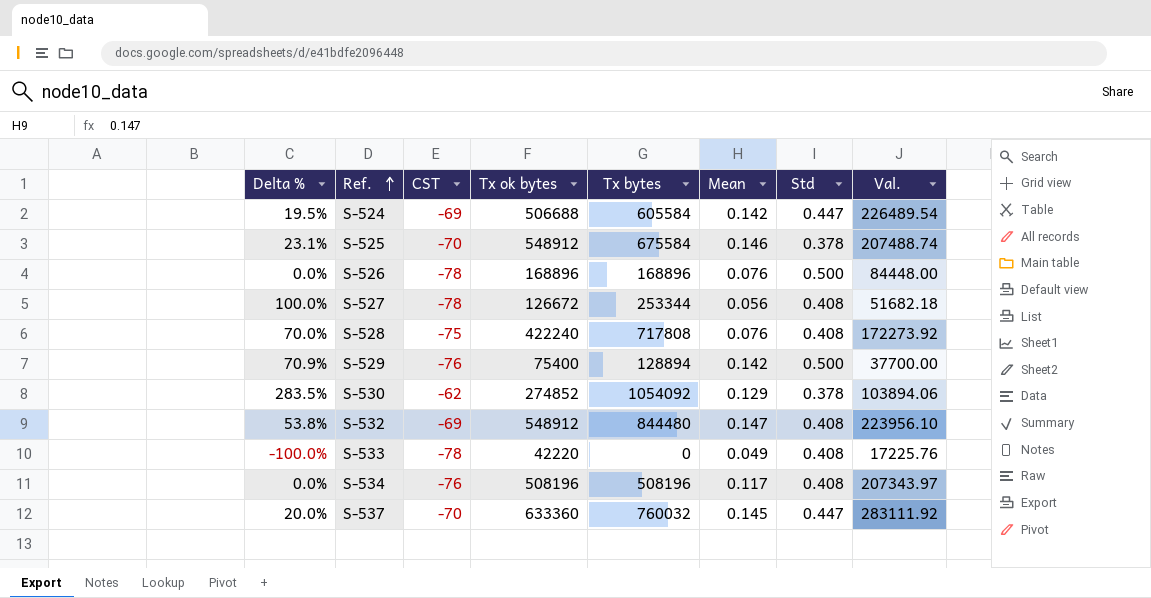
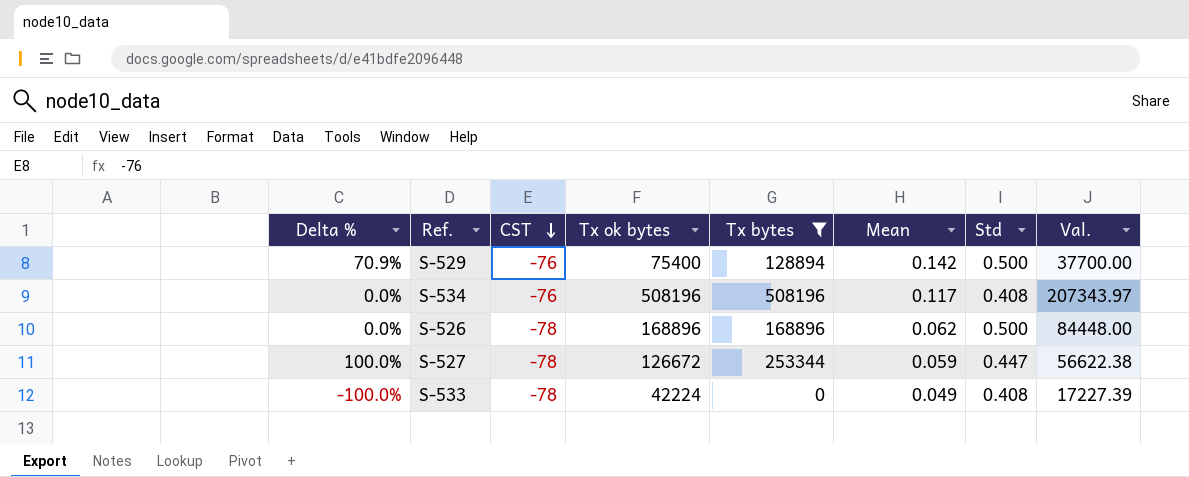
filter: none -> Tx bytes <= 508196
row order: Ref. ascending -> CST descending
S-526 | Mean: 0.076 -> 0.062
S-527 | Mean: 0.056 -> 0.059
S-527 | Std: 0.408 -> 0.447
S-527 | Val.: 51682.18 -> 56622.38
S-533 | Tx ok bytes: 42220 -> 42224
S-533 | Val.: 17225.76 -> 17227.39

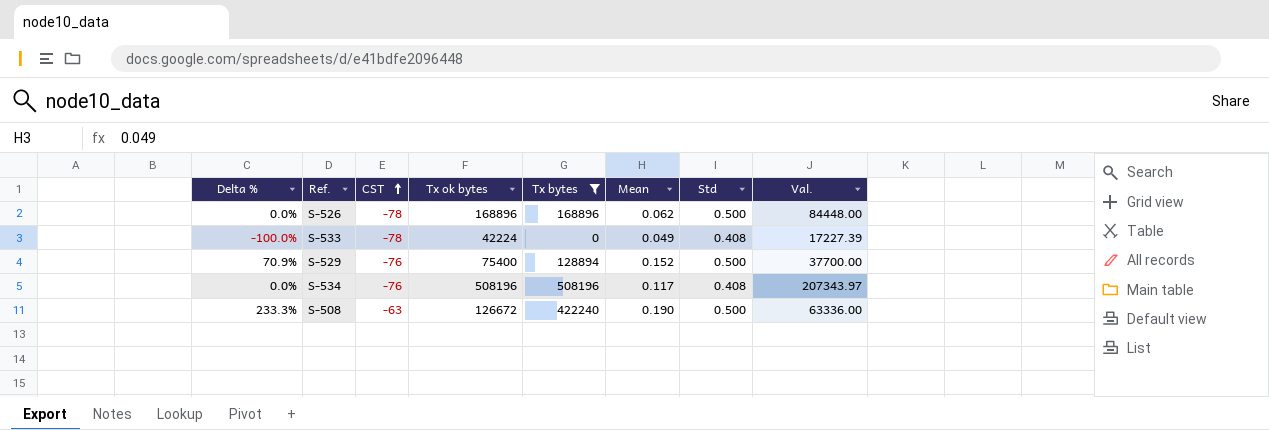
row order: CST descending -> CST ascending
row S-527: 100.0% | -78 | 126672 | 253344 | 0.059 | 0.447 | 56622.38 -> none
S-529 | Mean: 0.142 -> 0.152
row S-508: none -> 233.3% | -63 | 126672 | 422240 | 0.190 | 0.500 | 63336.00

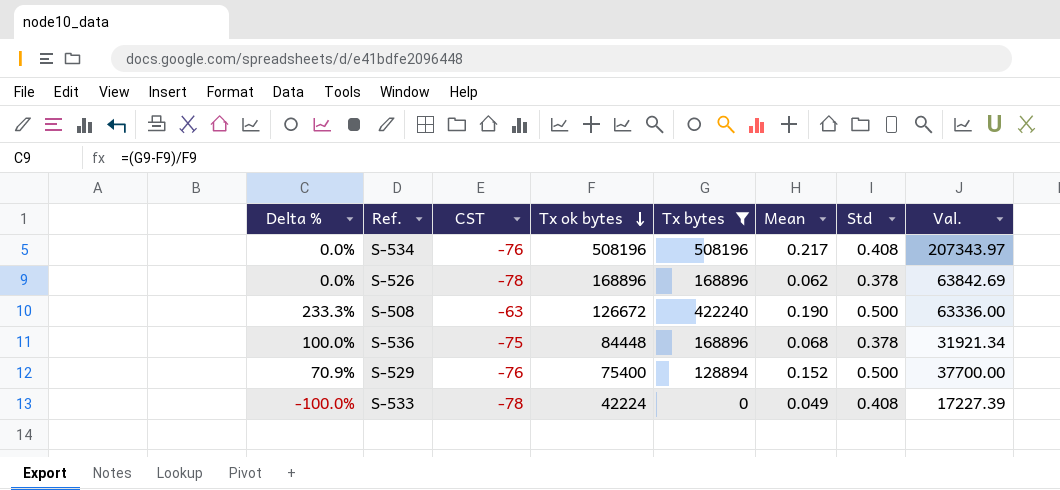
row order: CST ascending -> Tx ok bytes descending
S-534 | Mean: 0.117 -> 0.217
S-526 | Std: 0.500 -> 0.378
S-526 | Val.: 84448.00 -> 63842.69
row S-536: none -> 100.0% | -75 | 84448 | 168896 | 0.068 | 0.378 | 31921.34

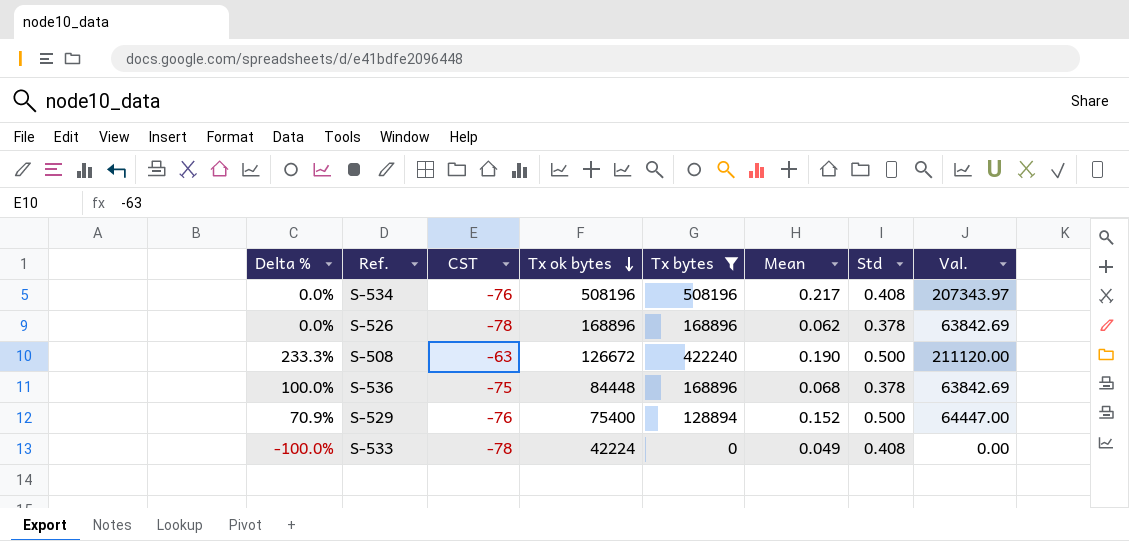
column Val. | formula: [Tx ok bytes] * [Std] -> [Tx bytes] * [Std]

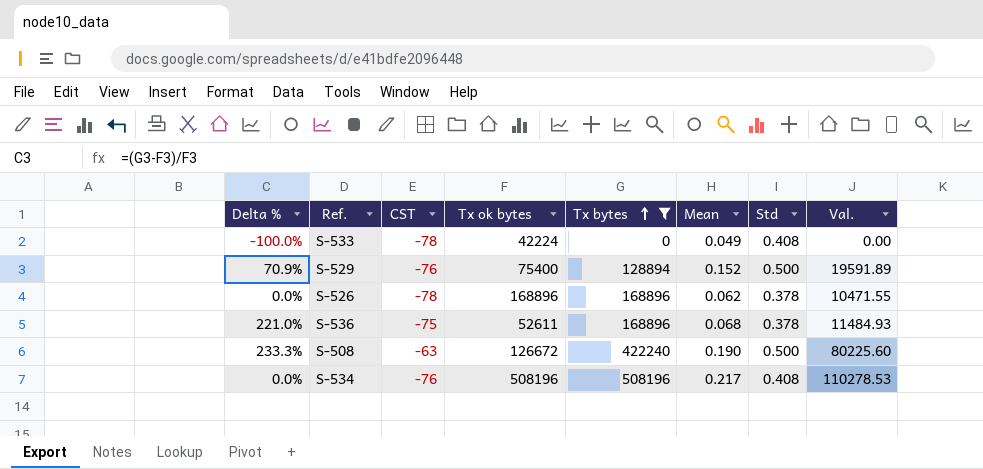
row order: Tx ok bytes descending -> Tx bytes ascending
column Val. | formula: [Tx bytes] * [Std] -> [Tx bytes] * [Mean]
S-536 | Delta %: 100.0% -> 221.0%
S-536 | Tx ok bytes: 84448 -> 52611

